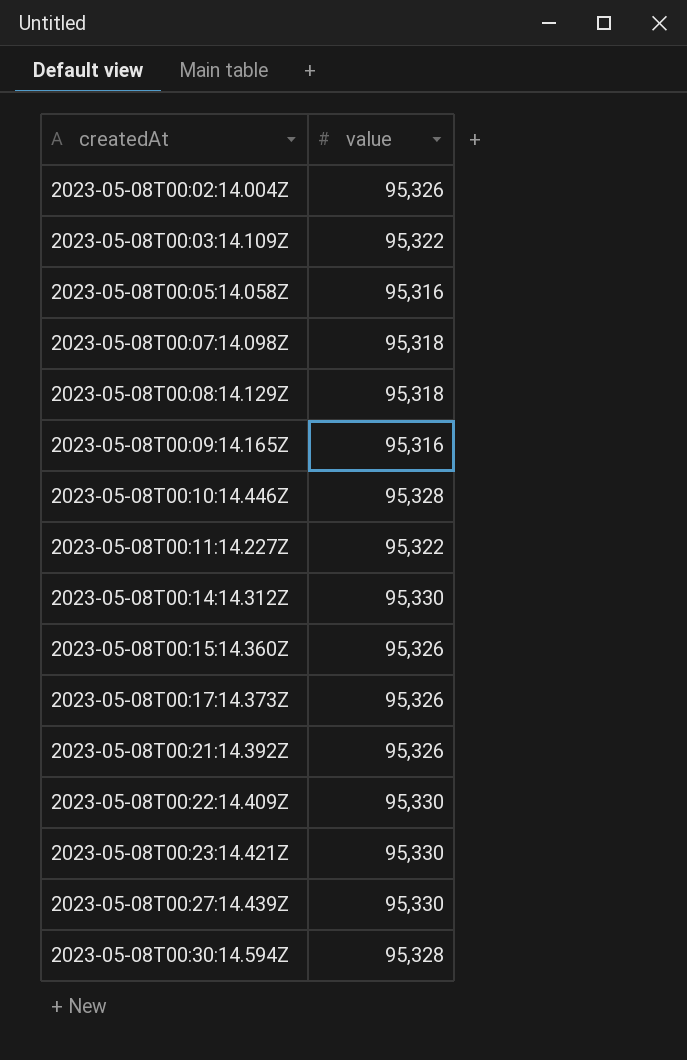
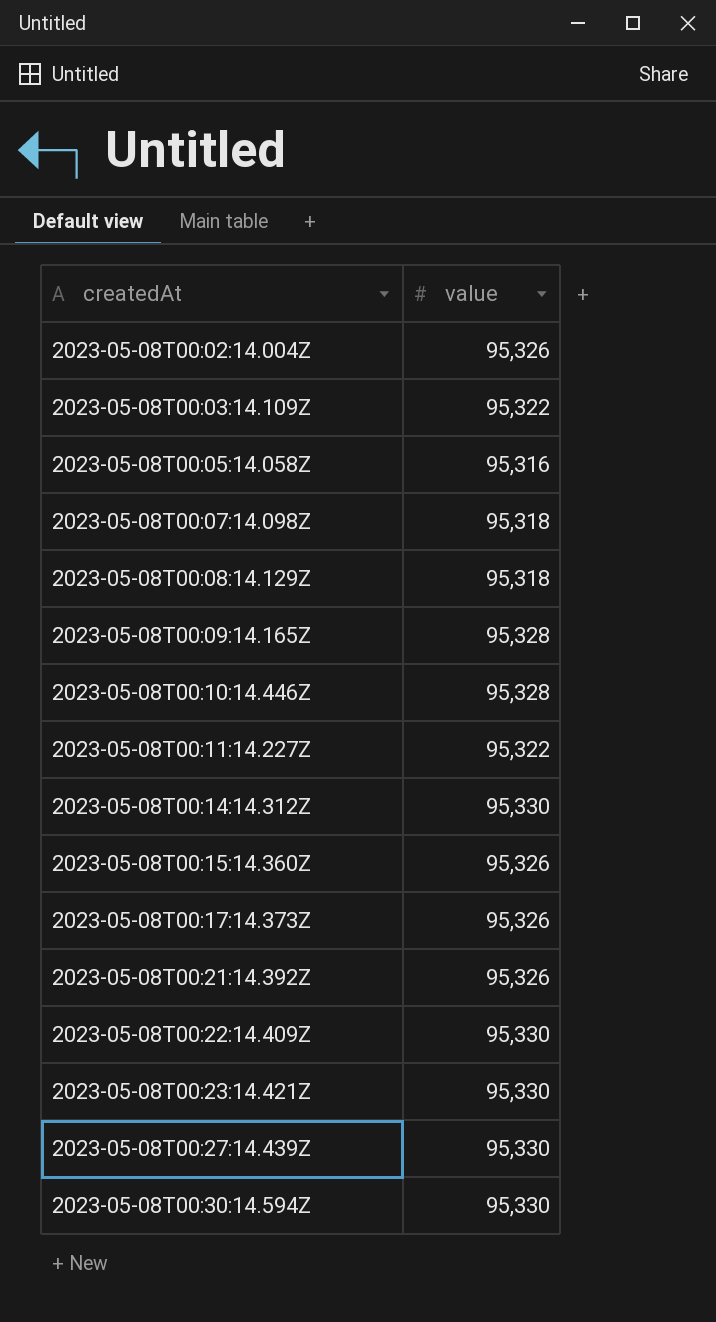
2023-05-08T00:09:14.165Z | value: 95,316 -> 95,328
2023-05-08T00:30:14.594Z | value: 95,328 -> 95,330

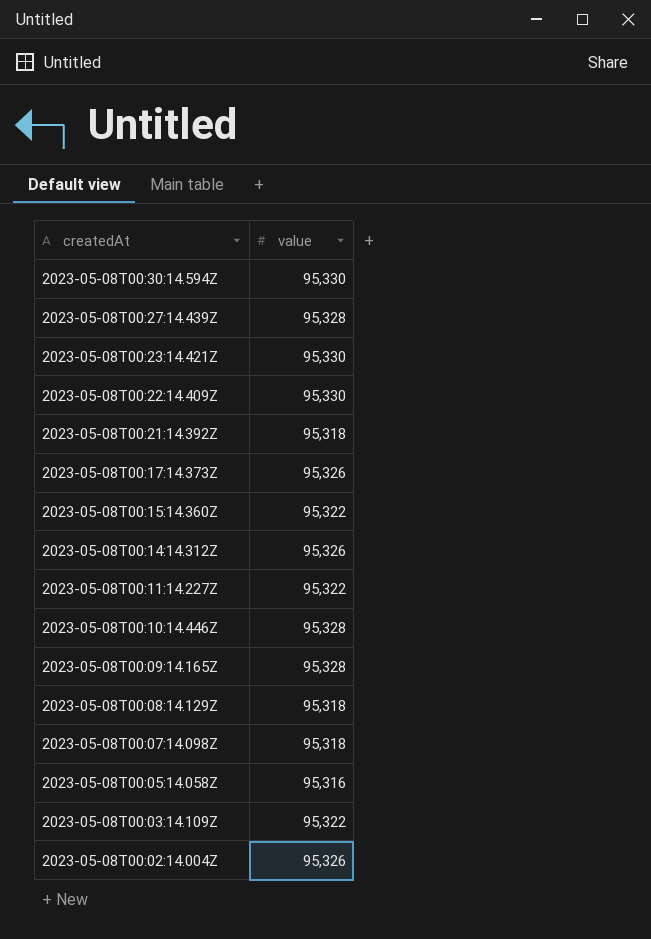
row order: createdAt ascending -> createdAt descending
2023-05-08T00:27:14.439Z | value: 95,330 -> 95,328
2023-05-08T00:21:14.392Z | value: 95,326 -> 95,318
2023-05-08T00:15:14.360Z | value: 95,326 -> 95,322
2023-05-08T00:14:14.312Z | value: 95,330 -> 95,326

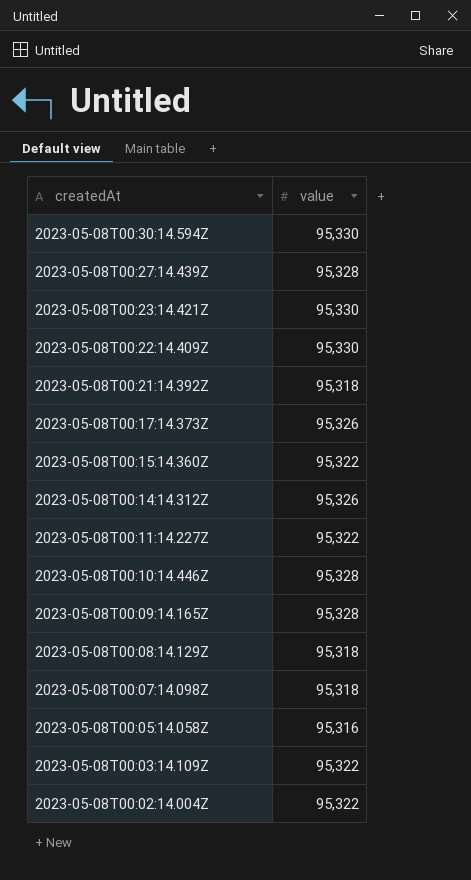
2023-05-08T00:02:14.004Z | value: 95,326 -> 95,322

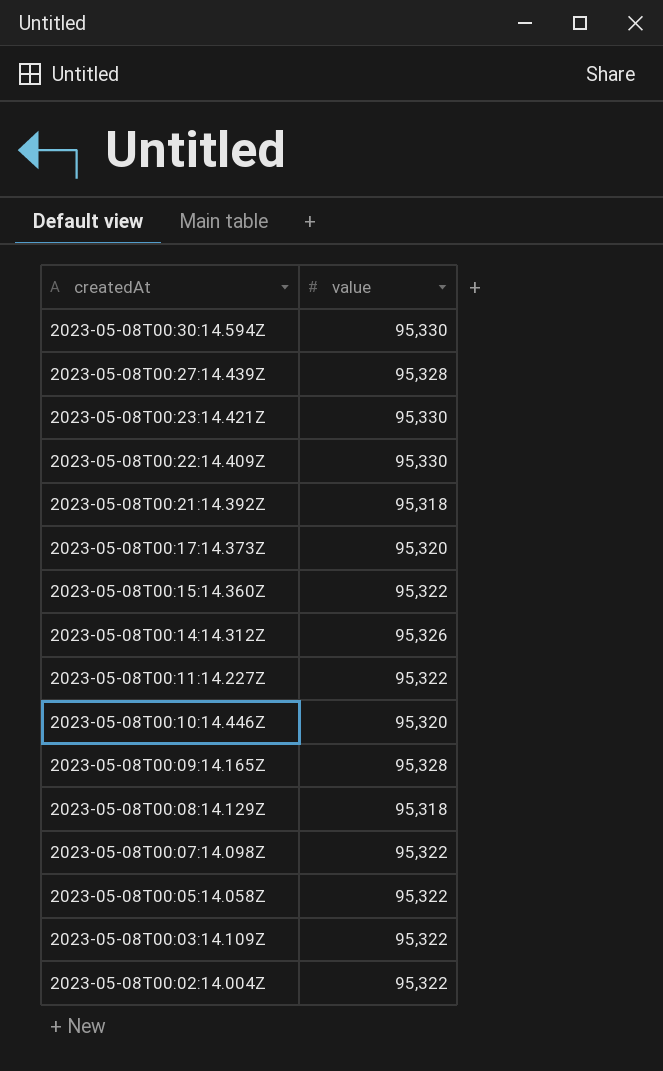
2023-05-08T00:17:14.373Z | value: 95,326 -> 95,320
2023-05-08T00:10:14.446Z | value: 95,328 -> 95,320
2023-05-08T00:07:14.098Z | value: 95,318 -> 95,322
2023-05-08T00:05:14.058Z | value: 95,316 -> 95,322

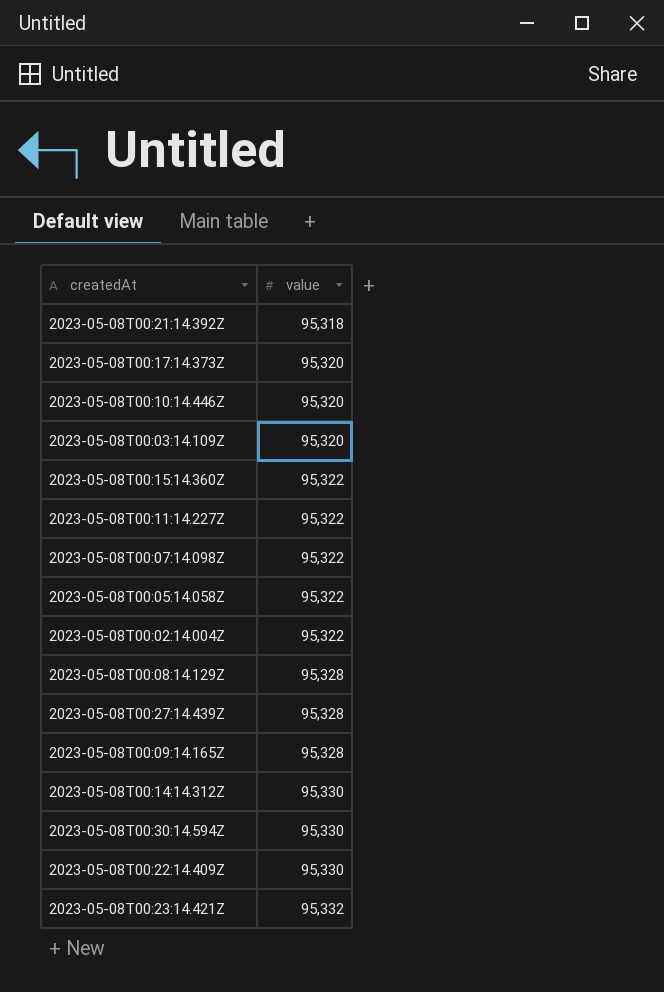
row order: createdAt descending -> value ascending
2023-05-08T00:03:14.109Z | value: 95,322 -> 95,320
2023-05-08T00:08:14.129Z | value: 95,318 -> 95,328
2023-05-08T00:14:14.312Z | value: 95,326 -> 95,330
2023-05-08T00:23:14.421Z | value: 95,330 -> 95,332

